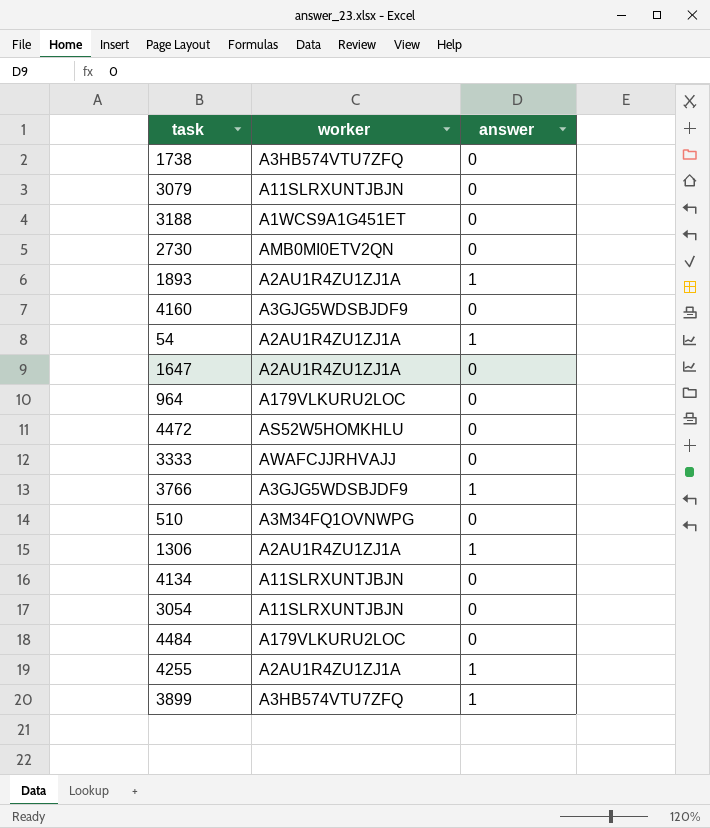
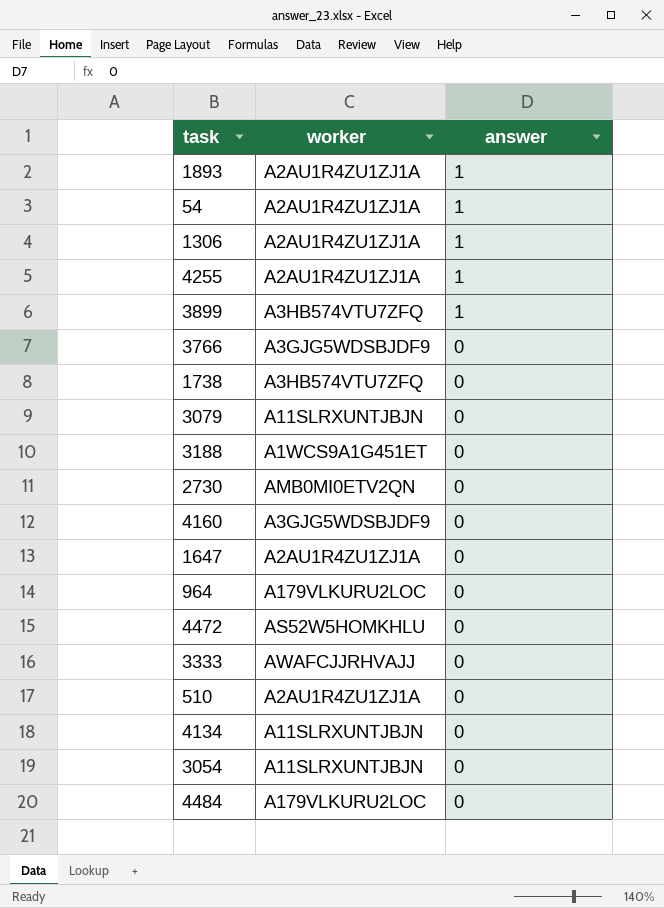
row order: none -> answer descending
3766 | answer: 1 -> 0
510 | worker: A3M34FQ1OVNWPG -> A2AU1R4ZU1ZJ1A

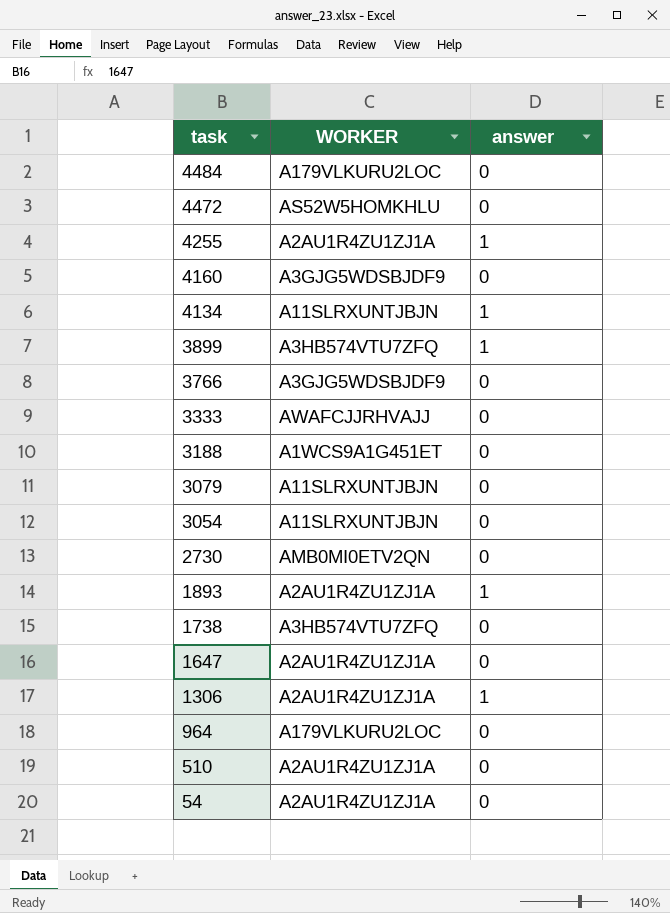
row order: answer descending -> task descending
column name: worker -> WORKER
4134 | answer: 0 -> 1
54 | answer: 1 -> 0

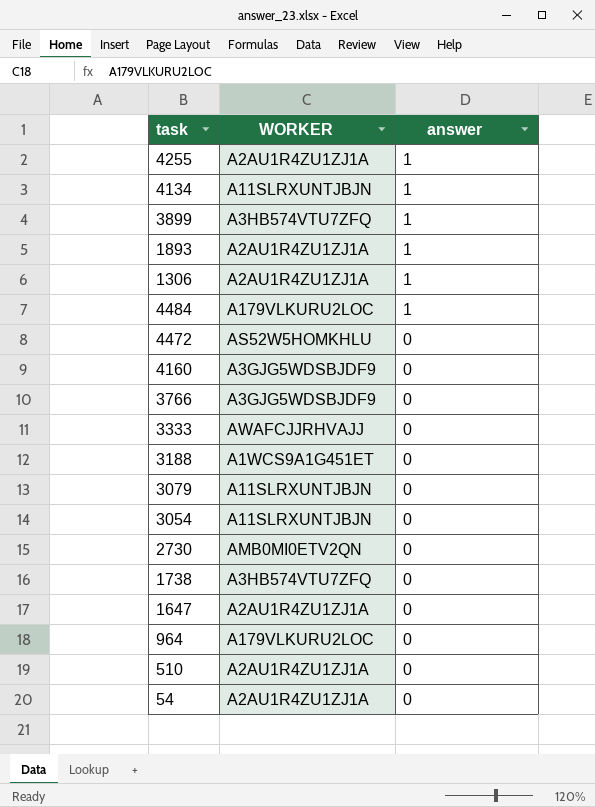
row order: task descending -> answer descending
4484 | answer: 0 -> 1

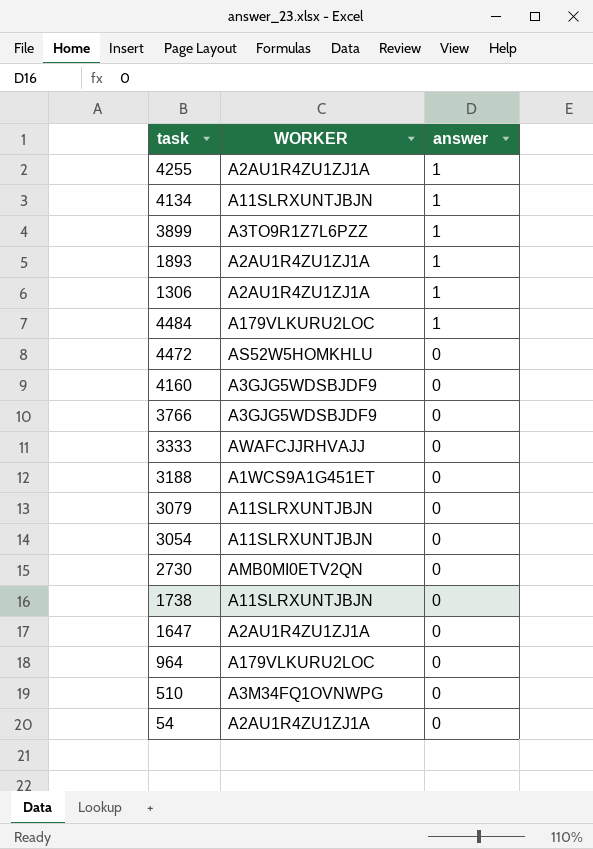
3899 | WORKER: A3HB574VTU7ZFQ -> A3TO9R1Z7L6PZZ
1738 | WORKER: A3HB574VTU7ZFQ -> A11SLRXUNTJBJN
510 | WORKER: A2AU1R4ZU1ZJ1A -> A3M34FQ1OVNWPG

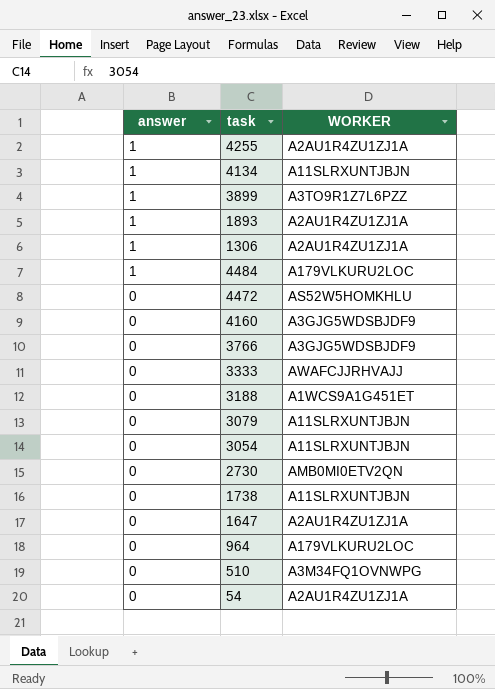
column answer | position: 3 -> 1

